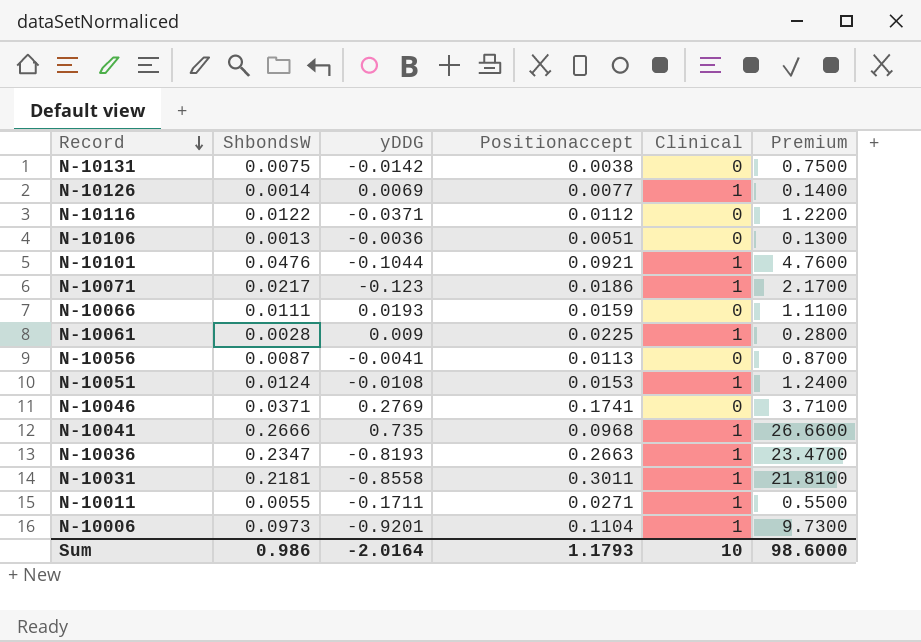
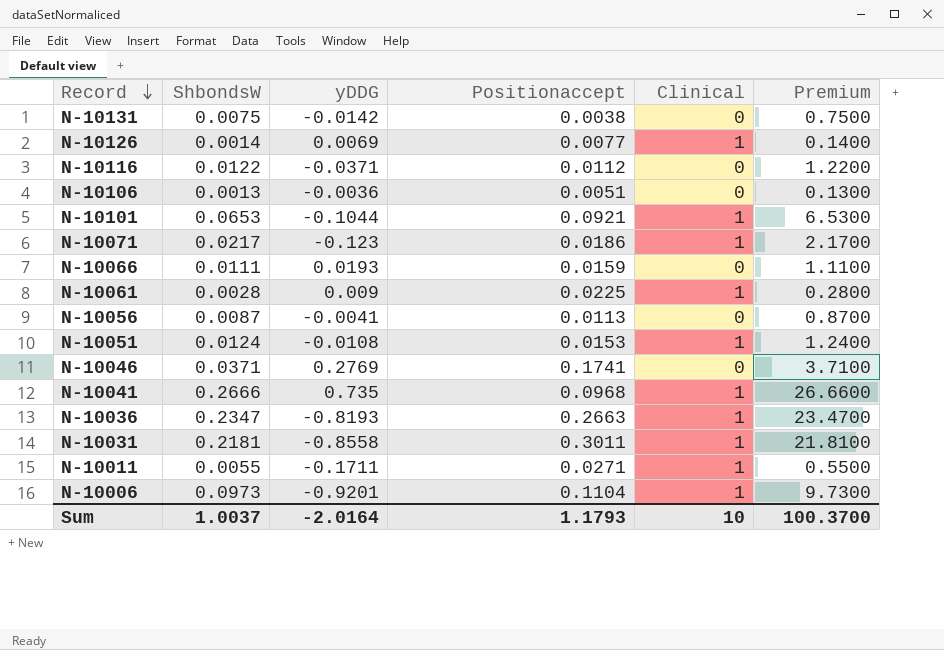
N-10101 | ShbondsW: 0.0476 -> 0.0653
N-10101 | Premium: 4.7600 -> 6.5300
Sum | ShbondsW: 0.986 -> 1.0037
Sum | Premium: 98.6000 -> 100.3700

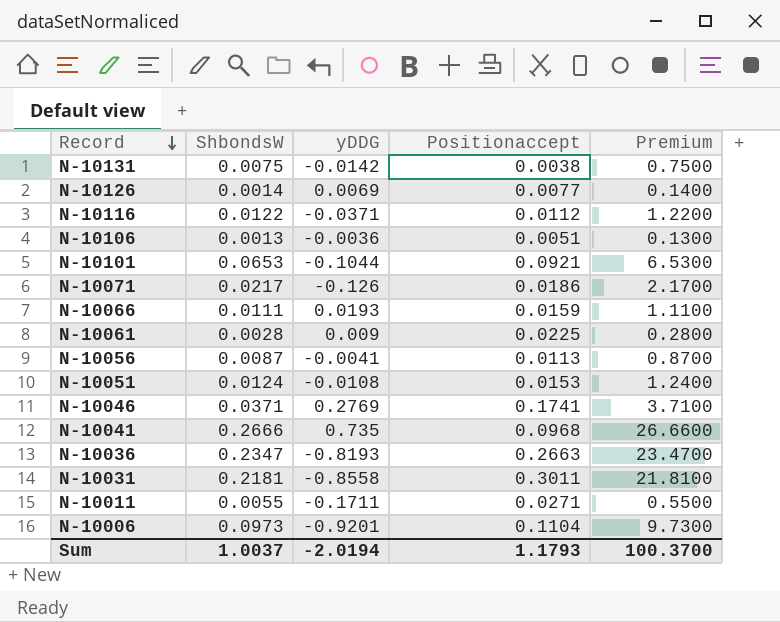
column Clinical | position: 5 -> none
N-10071 | yDDG: -0.123 -> -0.126
Sum | yDDG: -2.0164 -> -2.0194

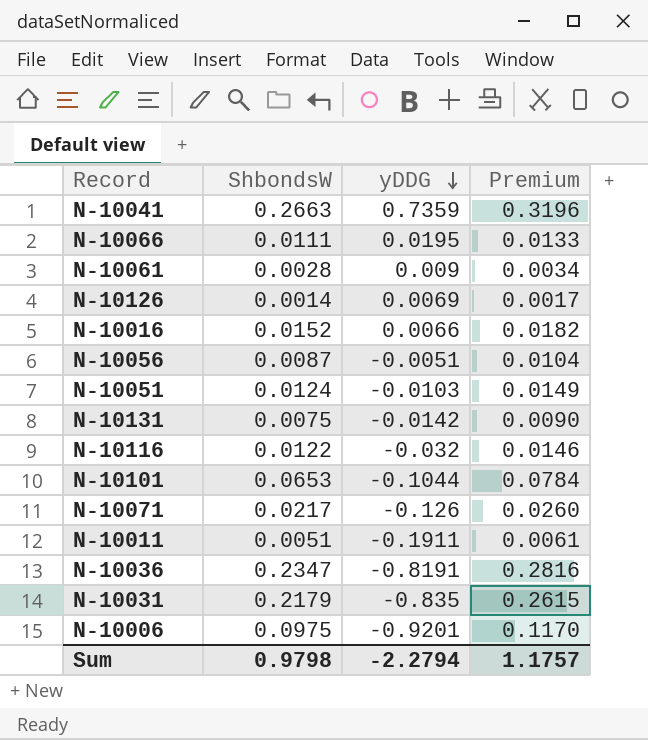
row order: Record descending -> yDDG descending
column Positionaccept | position: 4 -> none
column Premium | formula: [ShbondsW] * 100 -> [ShbondsW] * 1.2
row N-10106: 0.0013 | -0.0036 | 0.0051 | 0.1300 -> none
row N-10046: 0.0371 | 0.2769 | 0.1741 | 3.7100 -> none
N-10041 | ShbondsW: 0.2666 -> 0.2663
N-10041 | yDDG: 0.735 -> 0.7359
N-10066 | yDDG: 0.0193 -> 0.0195
row N-10016: none -> 0.0152 | 0.0066 | 0.0182
N-10056 | yDDG: -0.0041 -> -0.0051
N-10051 | yDDG: -0.0108 -> -0.0103
N-10116 | yDDG: -0.0371 -> -0.032
N-10011 | ShbondsW: 0.0055 -> 0.0051
N-10011 | yDDG: -0.1711 -> -0.1911
N-10036 | yDDG: -0.8193 -> -0.8191
N-10031 | ShbondsW: 0.2181 -> 0.2179
N-10031 | yDDG: -0.8558 -> -0.835
N-10006 | ShbondsW: 0.0973 -> 0.0975
Sum | ShbondsW: 1.0037 -> 0.9798
Sum | yDDG: -2.0194 -> -2.2794
Sum | Premium: 100.3700 -> 1.1757

